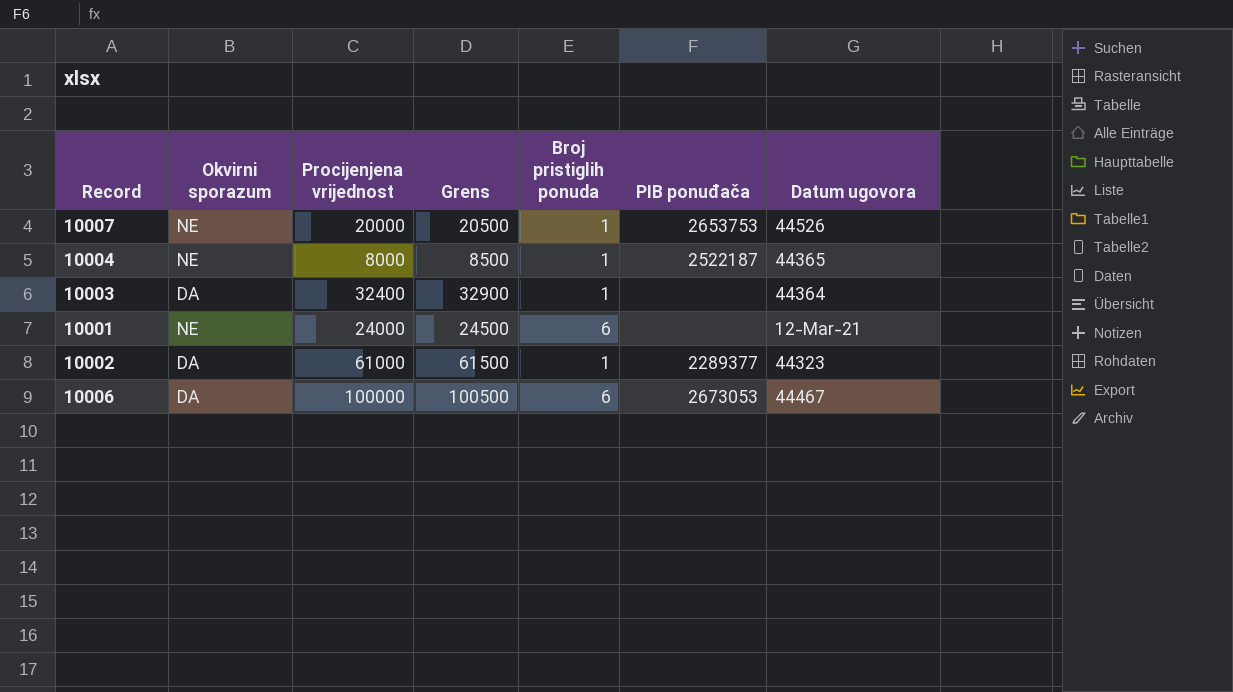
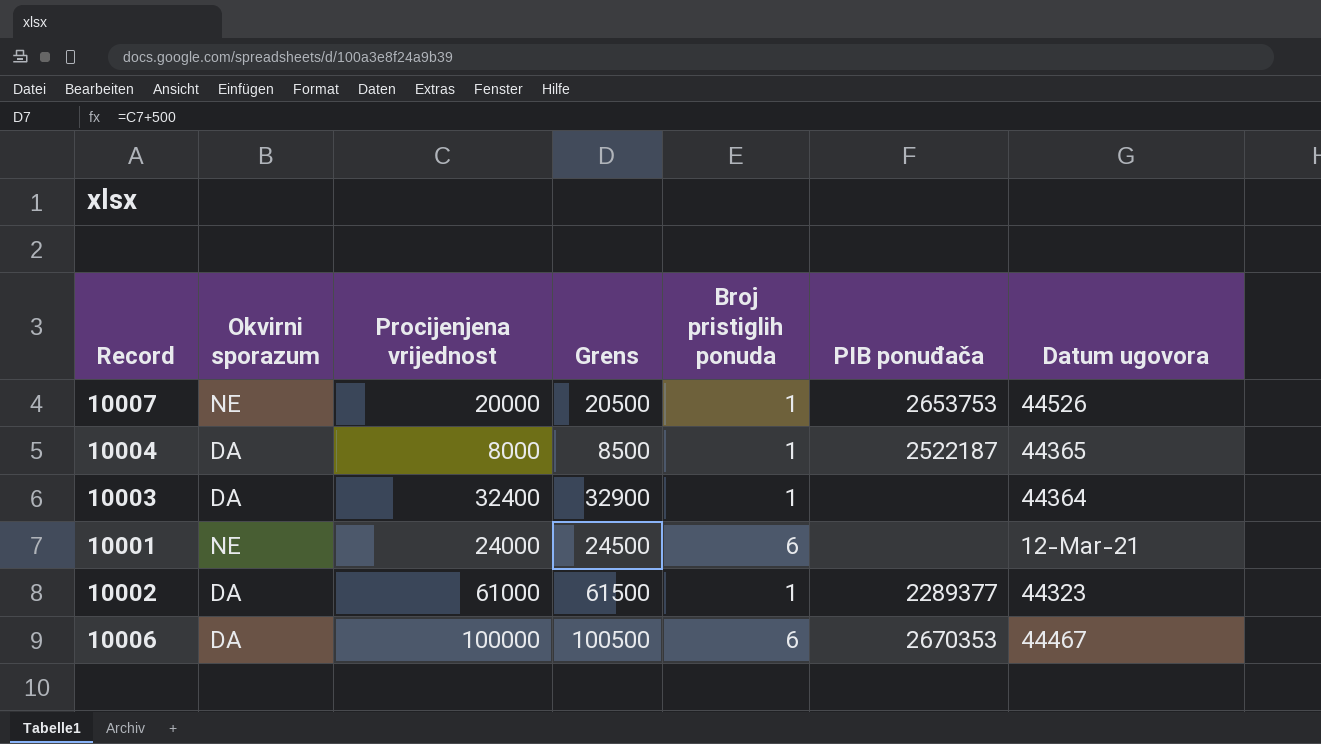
10004 | Okvirni sporazum: NE -> DA
10006 | PIB ponuđača: 2673053 -> 2670353

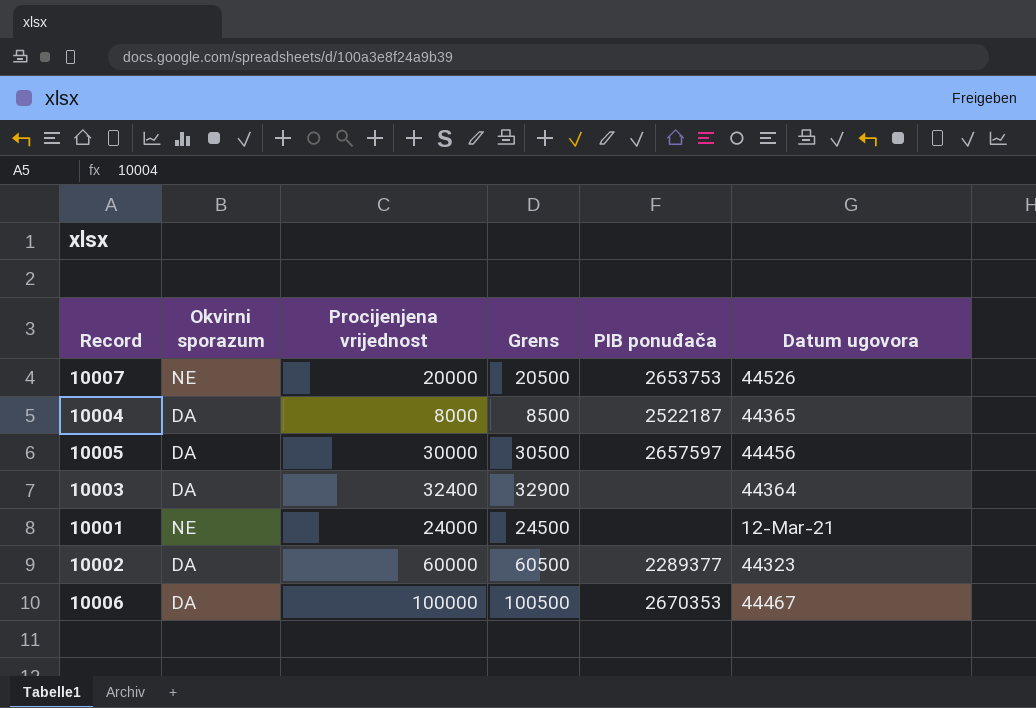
column Broj pristiglih ponuda | position: 5 -> none
row 10005: none -> DA | 30000 | 30500 | 2657597 | 44456
10002 | Procijenjena vrijednost: 61000 -> 60000
10002 | Grens: 61500 -> 60500

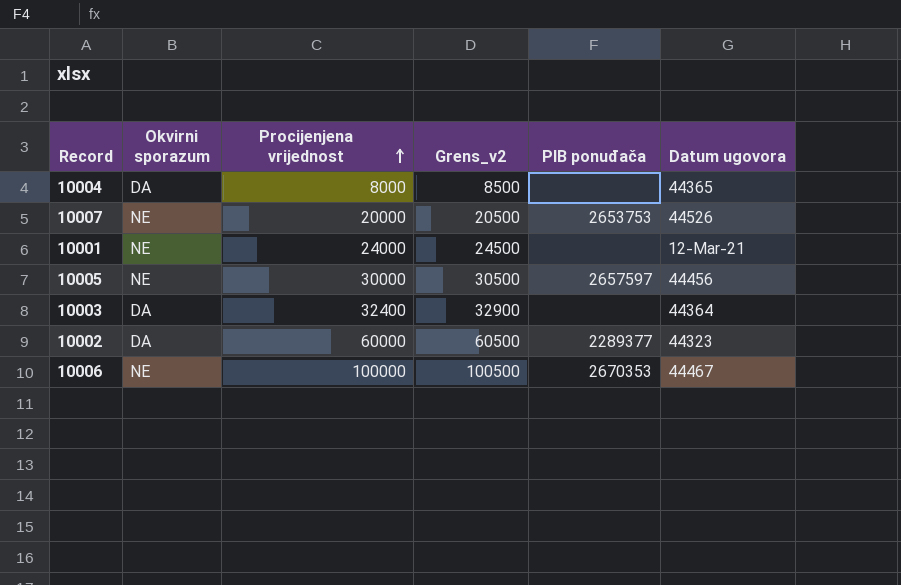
row order: none -> Procijenjena vrijednost ascending
column name: Grens -> Grens_v2
10004 | PIB ponuđača: 2522187 -> none
10005 | Okvirni sporazum: DA -> NE
10006 | Okvirni sporazum: DA -> NE

